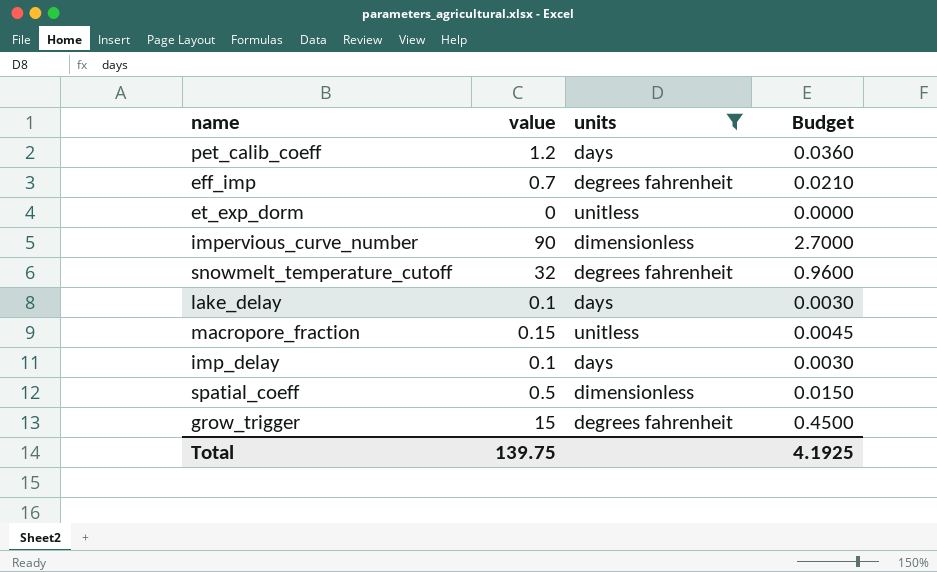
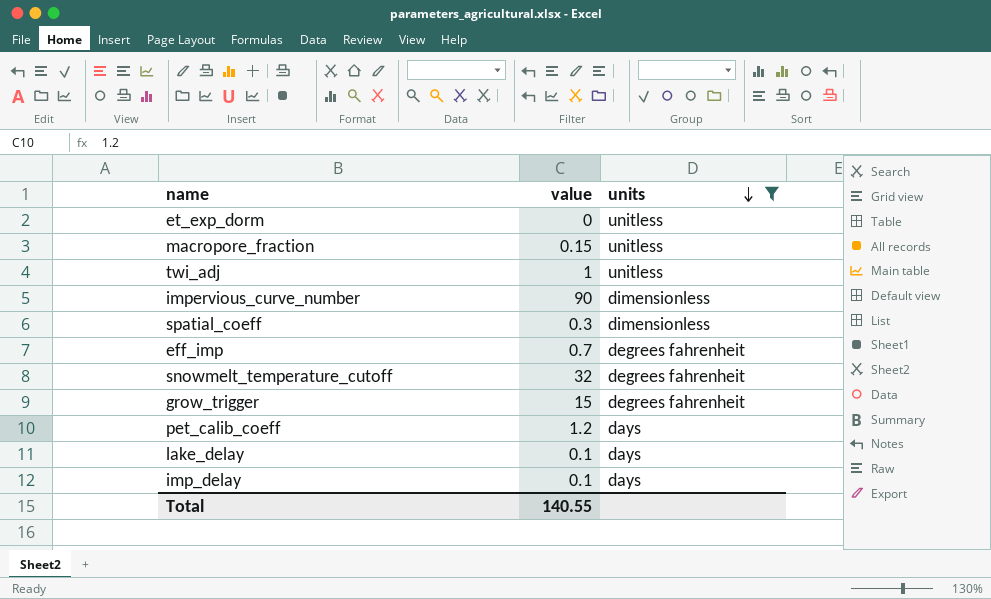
row order: none -> units descending
column Budget | formula: [value] * 0.03 -> none
row twi_adj: none -> 1 | unitless
spatial_coeff | value: 0.5 -> 0.3
Total | value: 139.75 -> 140.55

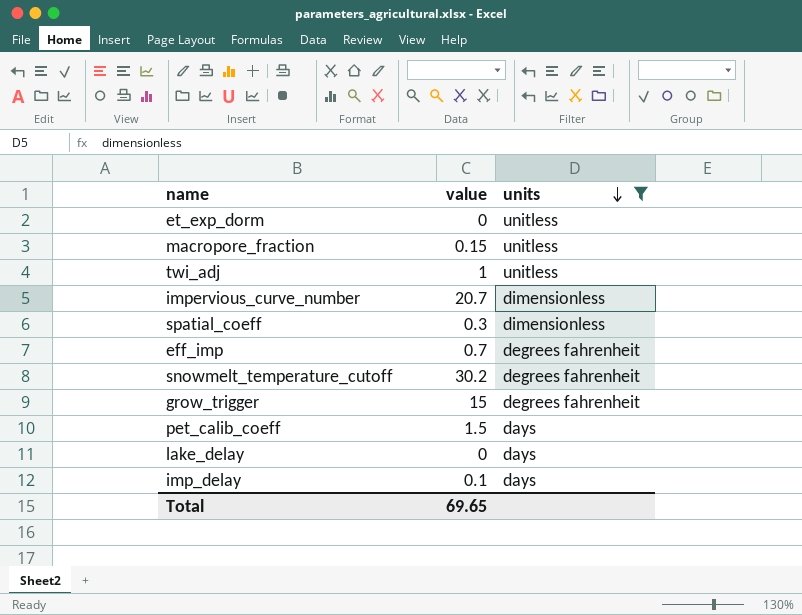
impervious_curve_number | value: 90 -> 20.7
snowmelt_temperature_cutoff | value: 32 -> 30.2
pet_calib_coeff | value: 1.2 -> 1.5
lake_delay | value: 0.1 -> 0
Total | value: 140.55 -> 69.65

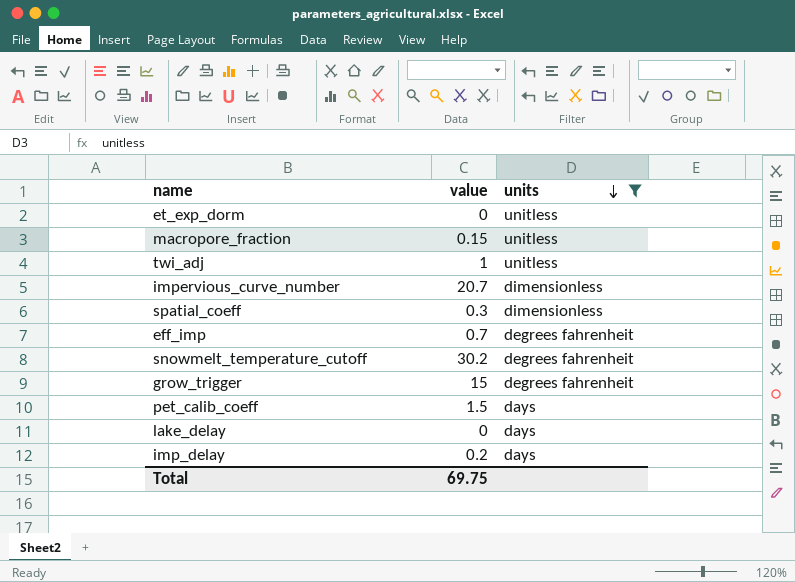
imp_delay | value: 0.1 -> 0.2
Total | value: 69.65 -> 69.75

